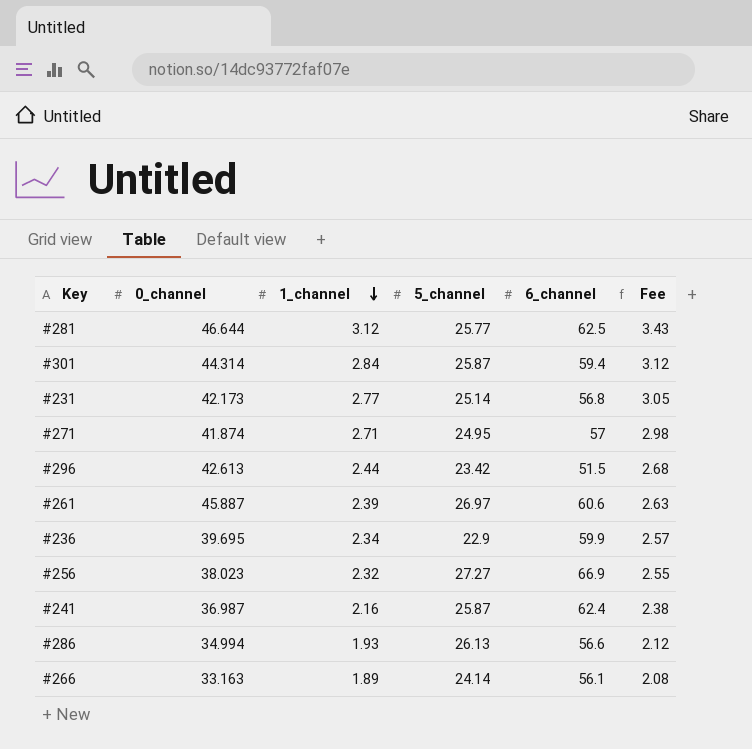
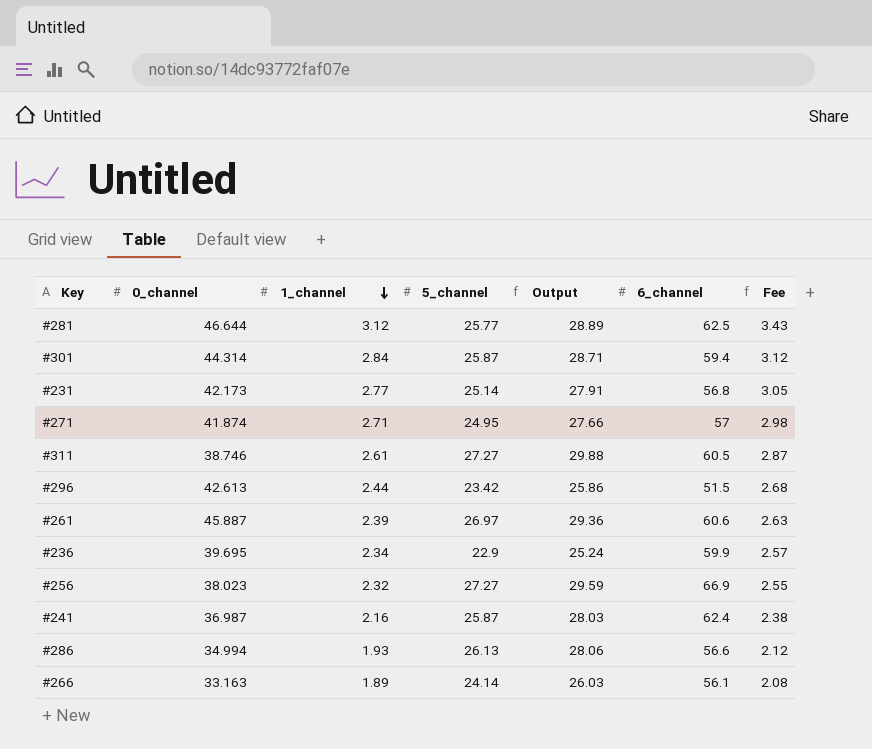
column Output | formula: none -> [1_channel] + [5_channel]
row #311: none -> 38.746 | 2.61 | 27.27 | 29.88 | 60.5 | 2.87

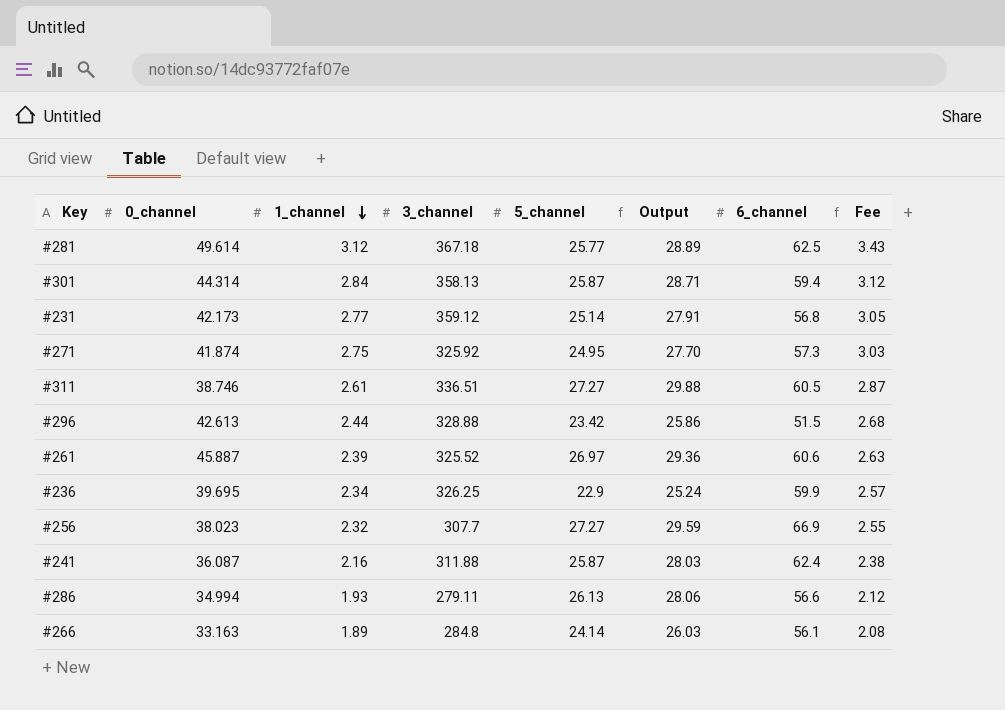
column 3_channel | position: none -> 4
#281 | 0_channel: 46.644 -> 49.614
#271 | 1_channel: 2.71 -> 2.75
#271 | Output: 27.66 -> 27.70
#271 | 6_channel: 57 -> 57.3
#271 | Fee: 2.98 -> 3.03
#241 | 0_channel: 36.987 -> 36.087

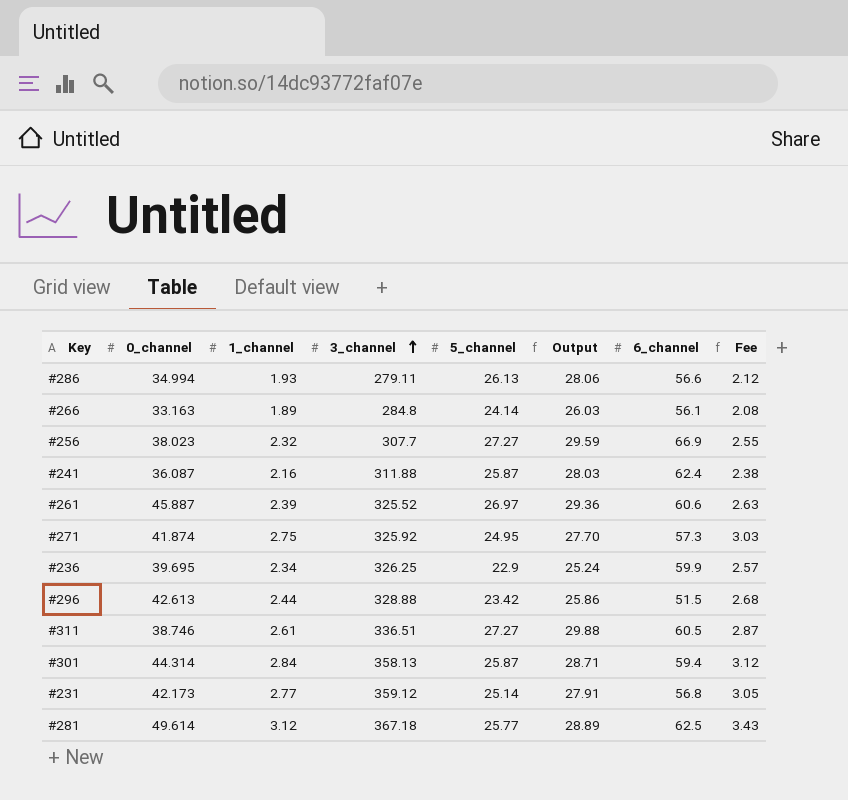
row order: 1_channel descending -> 3_channel ascending

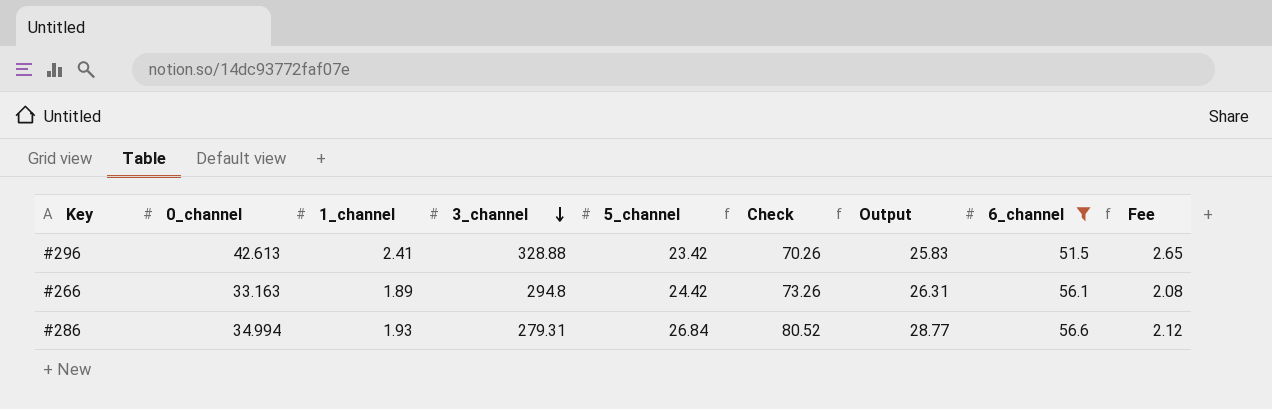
filter: none -> 6_channel <= 56.6
row order: 3_channel ascending -> 3_channel descending
column Check | formula: none -> [5_channel] * 3
#296 | 1_channel: 2.44 -> 2.41
#296 | Output: 25.86 -> 25.83
#296 | Fee: 2.68 -> 2.65
#266 | 3_channel: 284.8 -> 294.8
#266 | 5_channel: 24.14 -> 24.42
#266 | Output: 26.03 -> 26.31
#286 | 3_channel: 279.11 -> 279.31
#286 | 5_channel: 26.13 -> 26.84
#286 | Output: 28.06 -> 28.77

